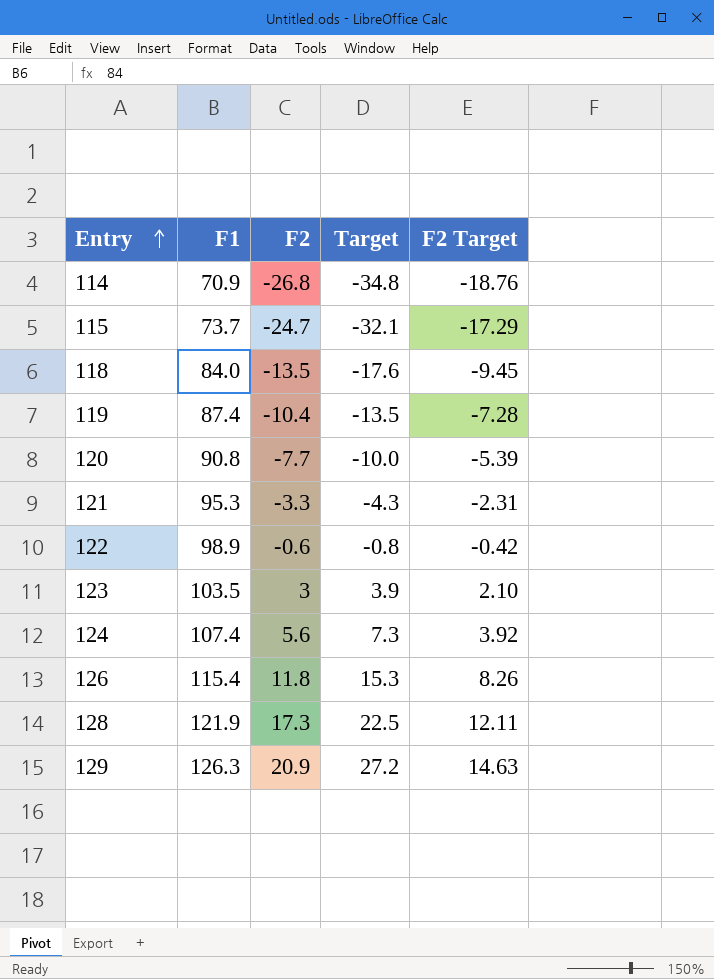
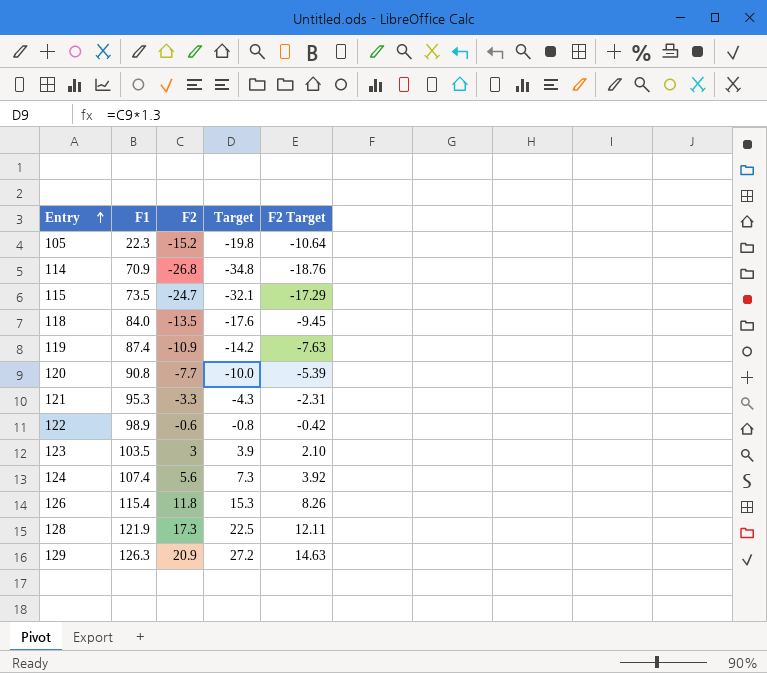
row 105: none -> 22.3 | -15.2 | -19.8 | -10.64
115 | F1: 73.7 -> 73.5
119 | F2: -10.4 -> -10.9
119 | Target: -13.5 -> -14.2
119 | F2 Target: -7.28 -> -7.63

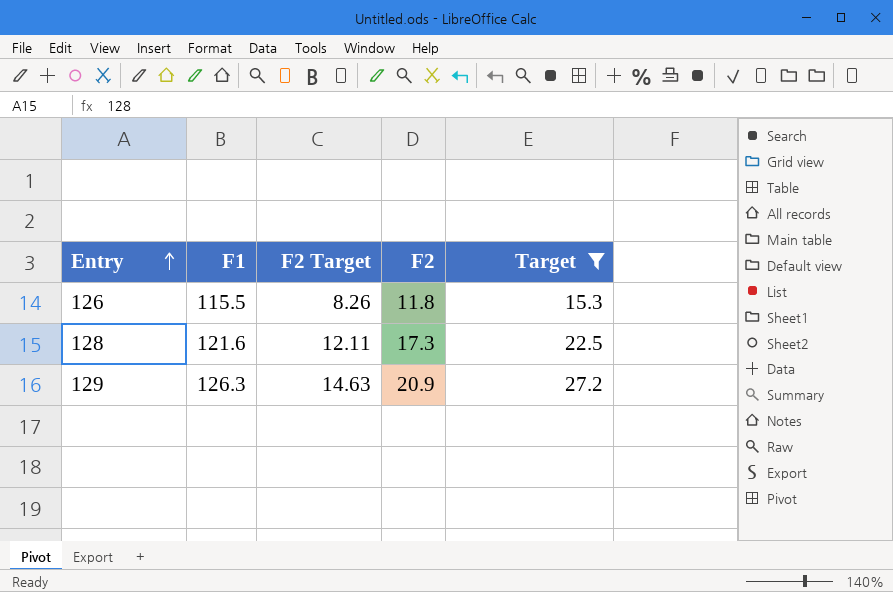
filter: none -> Target >= 15.3
column F2 Target | position: 5 -> 3
126 | F1: 115.4 -> 115.5
128 | F1: 121.9 -> 121.6

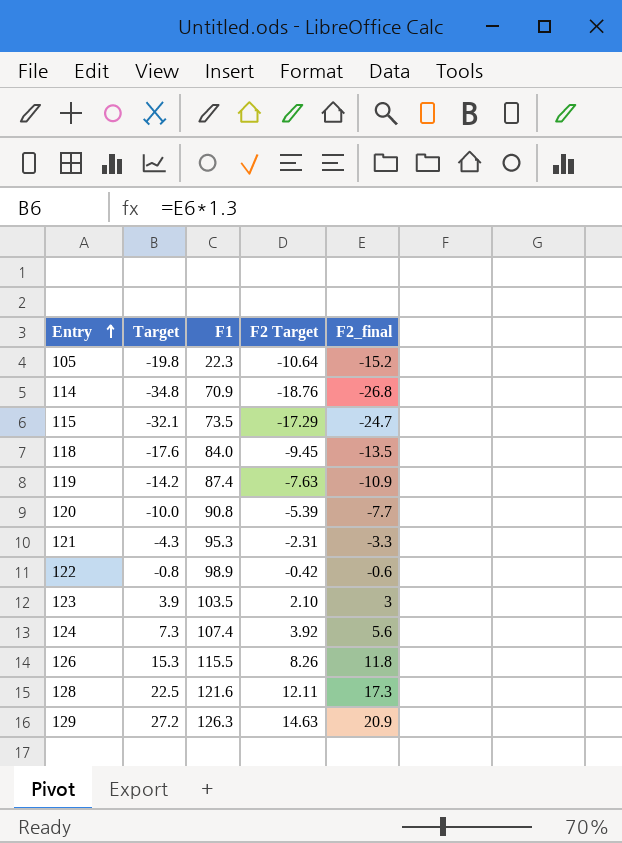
filter: Target >= 15.3 -> none
column Target | position: 5 -> 2
column name: F2 -> F2_final

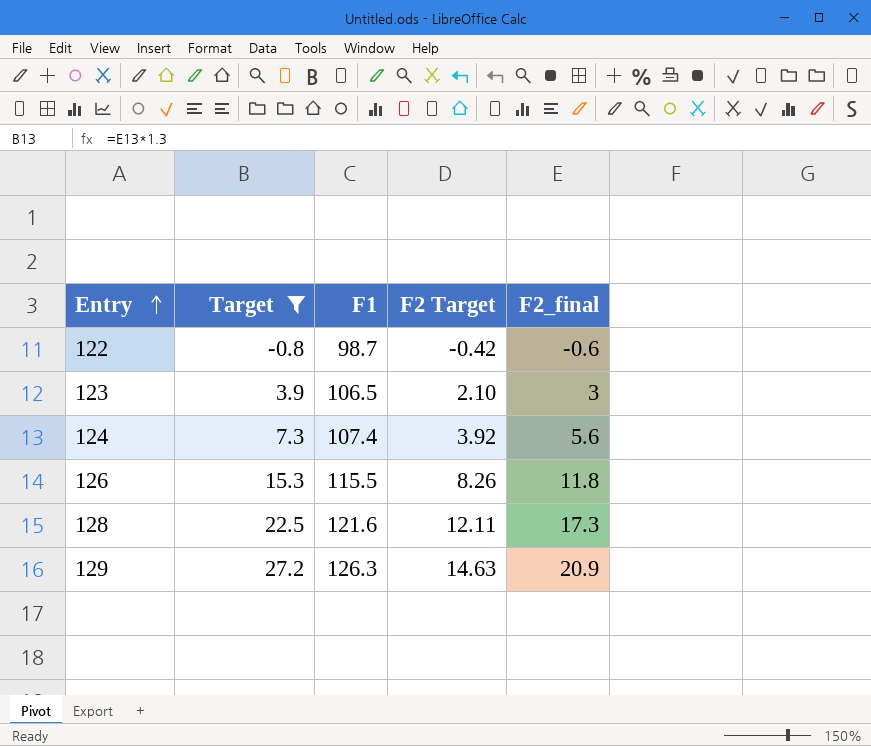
filter: none -> Target >= -0.8
122 | F1: 98.9 -> 98.7
123 | F1: 103.5 -> 106.5

